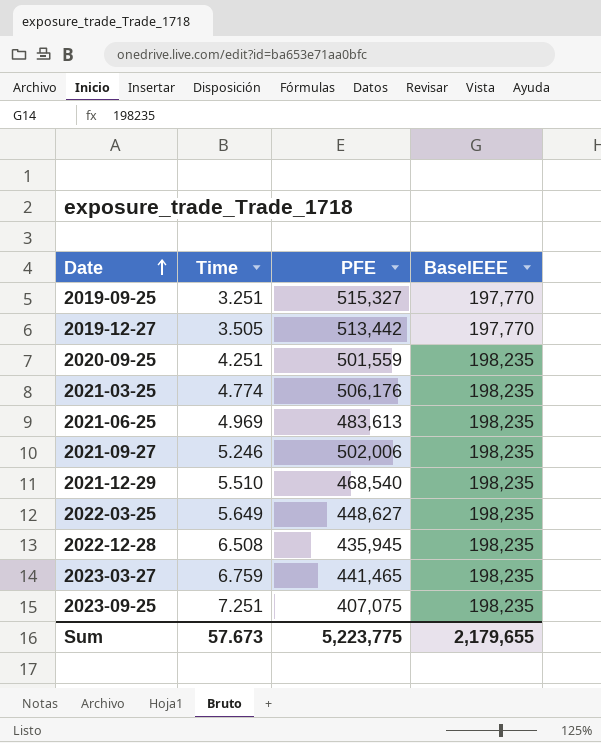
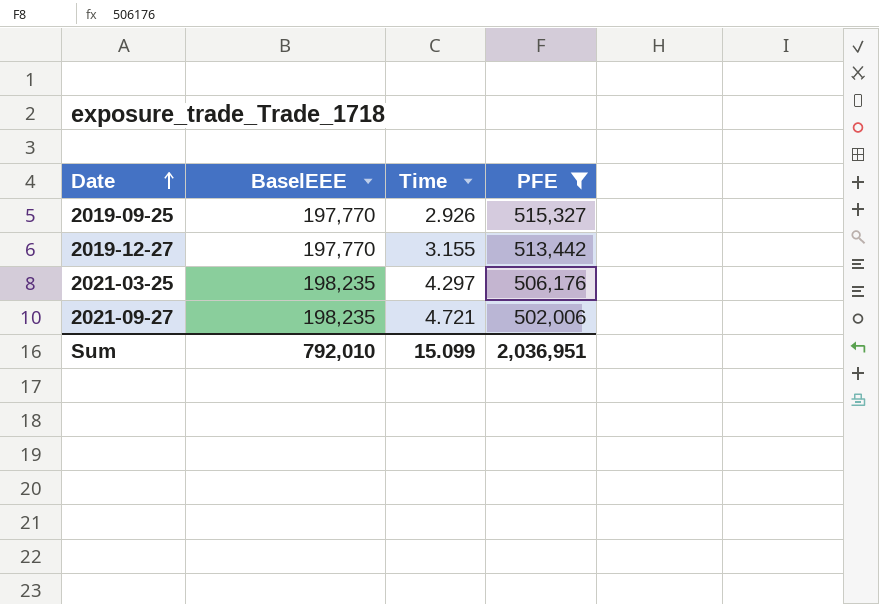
filter: none -> PFE >= 502,006
column BaselEEE | position: 4 -> 2
2019-09-25 | Time: 3.251 -> 2.926
2019-12-27 | Time: 3.505 -> 3.155
2021-03-25 | Time: 4.774 -> 4.297
2021-09-27 | Time: 5.246 -> 4.721
Sum | BaselEEE: 2,179,655 -> 792,010
Sum | Time: 57.673 -> 15.099
Sum | PFE: 5,223,775 -> 2,036,951

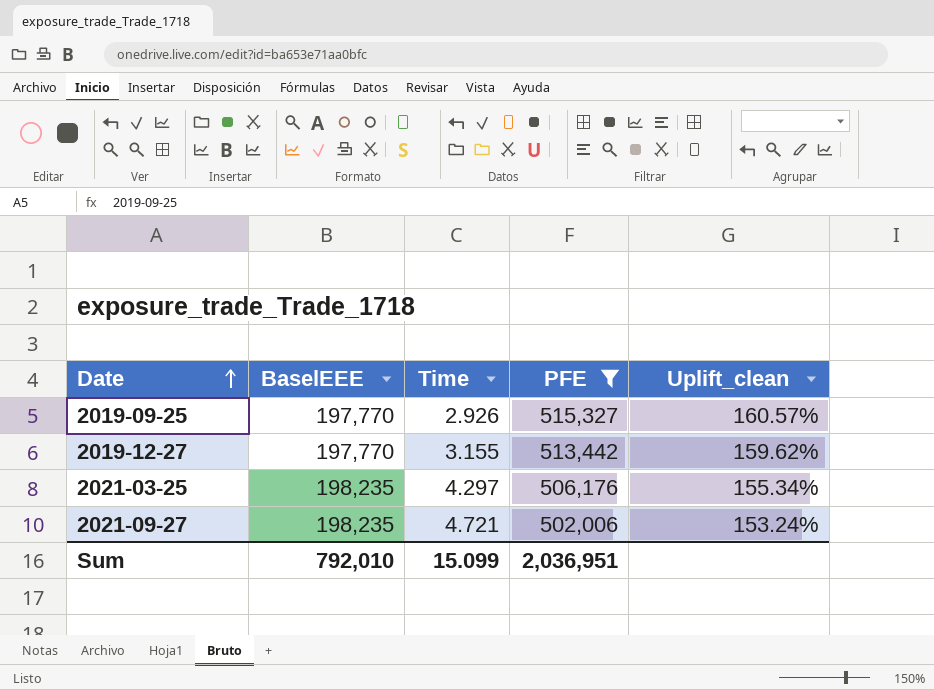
column Uplift_clean | formula: none -> ([PFE] - [BaselEEE]) / [BaselEEE]

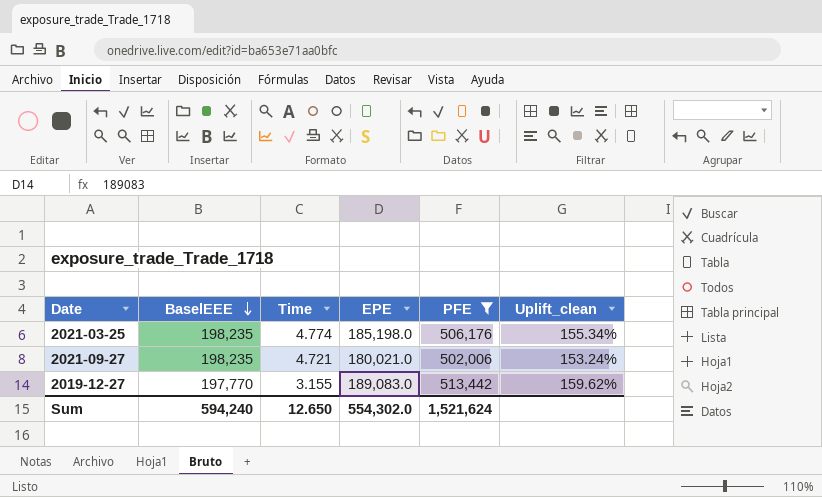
row order: Date ascending -> BaselEEE descending
column EPE | position: none -> 4
row 2019-09-25: 197,770 | 2.926 | 515,327 | 160.57% -> none
2021-03-25 | Time: 4.297 -> 4.774
Sum | BaselEEE: 792,010 -> 594,240
Sum | Time: 15.099 -> 12.650
Sum | PFE: 2,036,951 -> 1,521,624

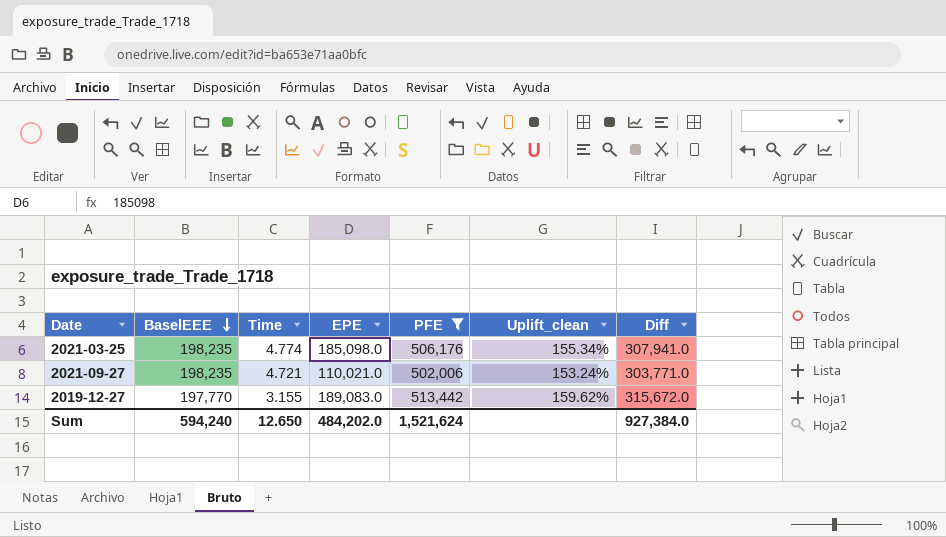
column Diff | formula: none -> [PFE] - [BaselEEE]
2021-03-25 | EPE: 185,198.0 -> 185,098.0
2021-09-27 | EPE: 180,021.0 -> 110,021.0
Sum | EPE: 554,302.0 -> 484,202.0

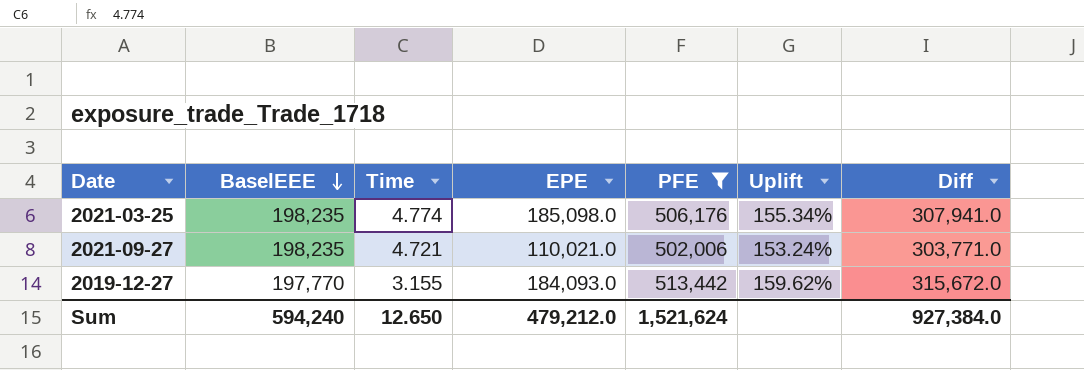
column name: Uplift_clean -> Uplift
2019-12-27 | EPE: 189,083.0 -> 184,093.0
Sum | EPE: 484,202.0 -> 479,212.0

